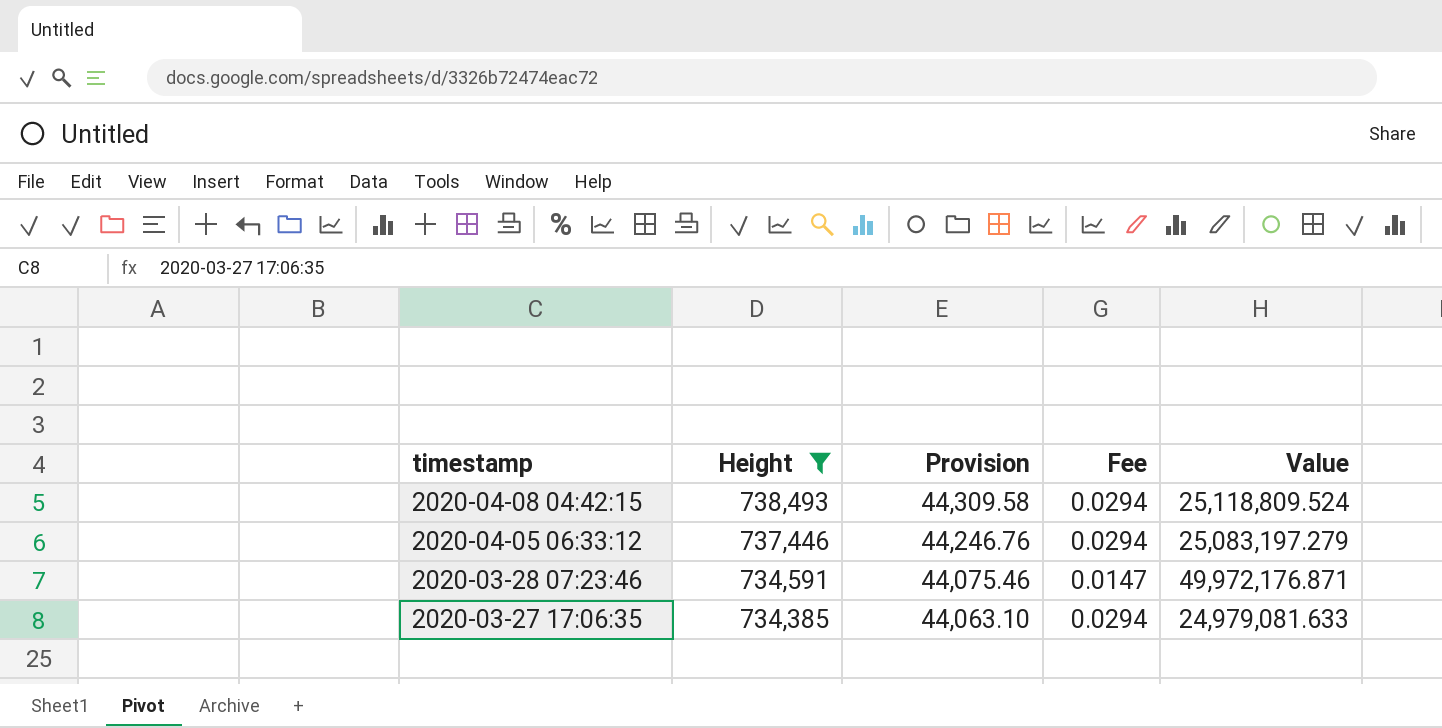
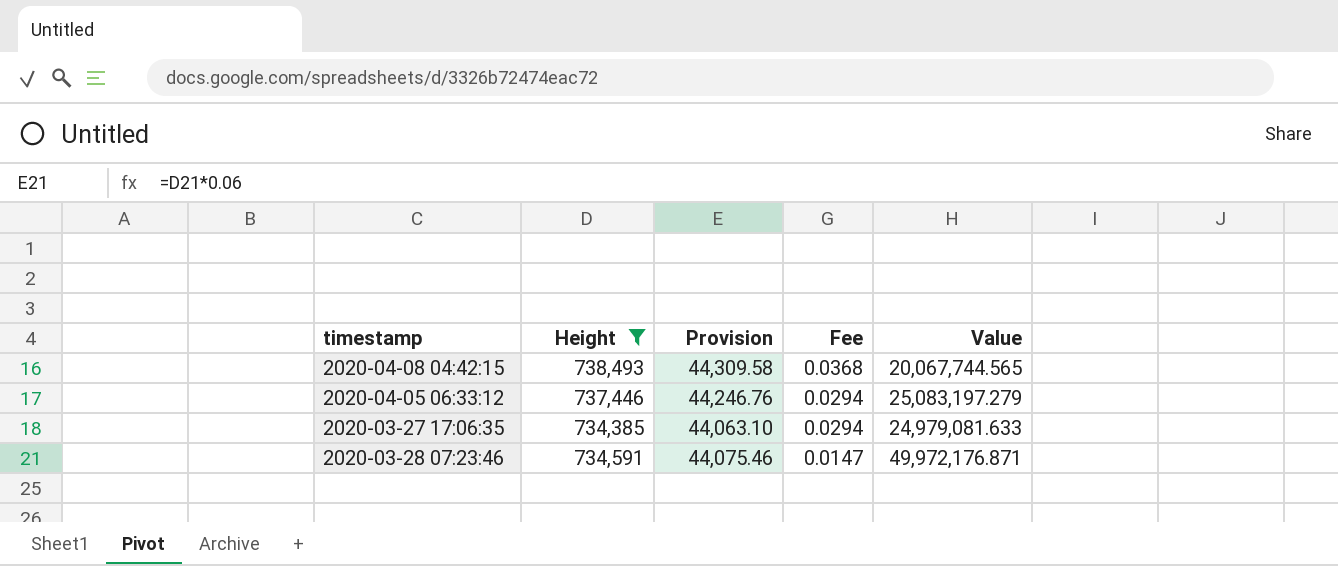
row order: timestamp descending -> Fee descending
2020-04-08 04:42:15 | Fee: 0.0294 -> 0.0368
2020-04-08 04:42:15 | Value: 25,118,809.524 -> 20,067,744.565

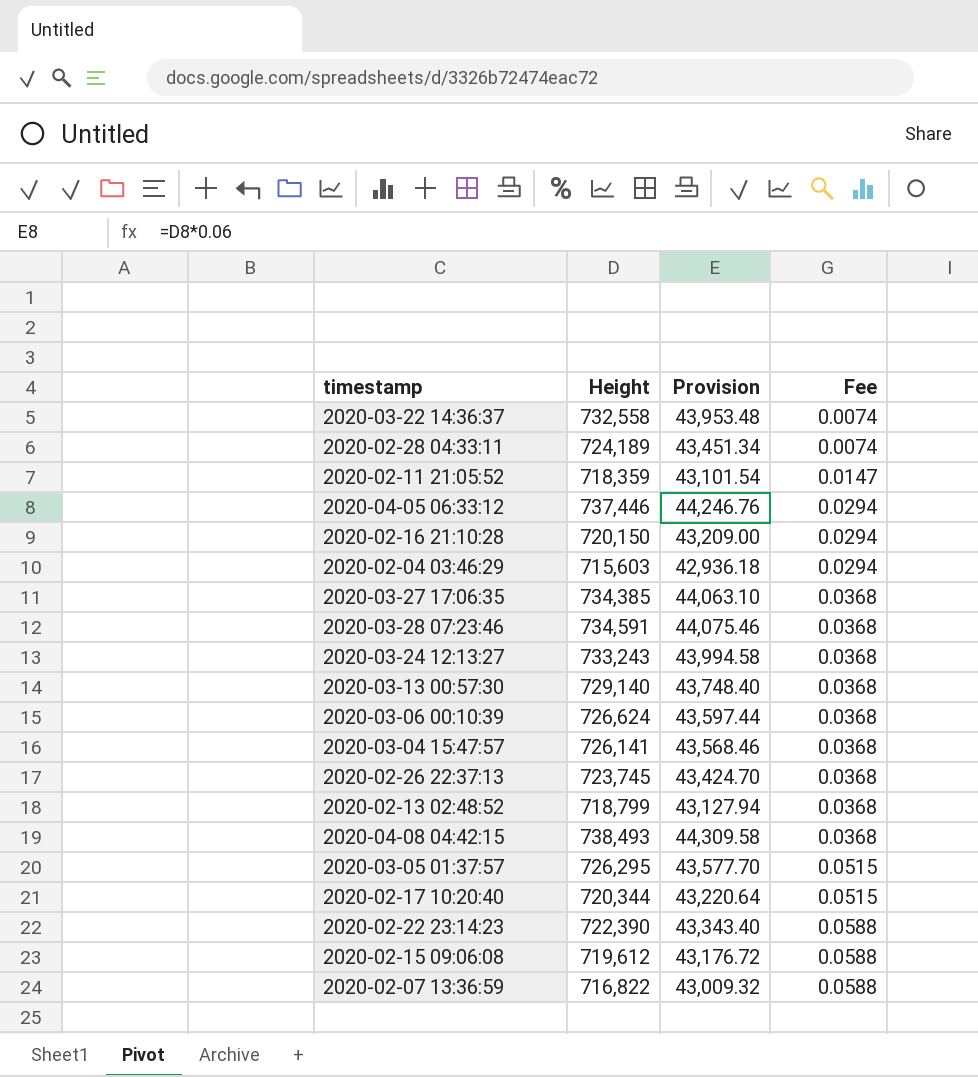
filter: Height >= 734,385 -> none
row order: Fee descending -> Fee ascending
column Value | formula: [Height] / [Fee] -> none
2020-03-27 17:06:35 | Fee: 0.0294 -> 0.0368
2020-03-28 07:23:46 | Fee: 0.0147 -> 0.0368

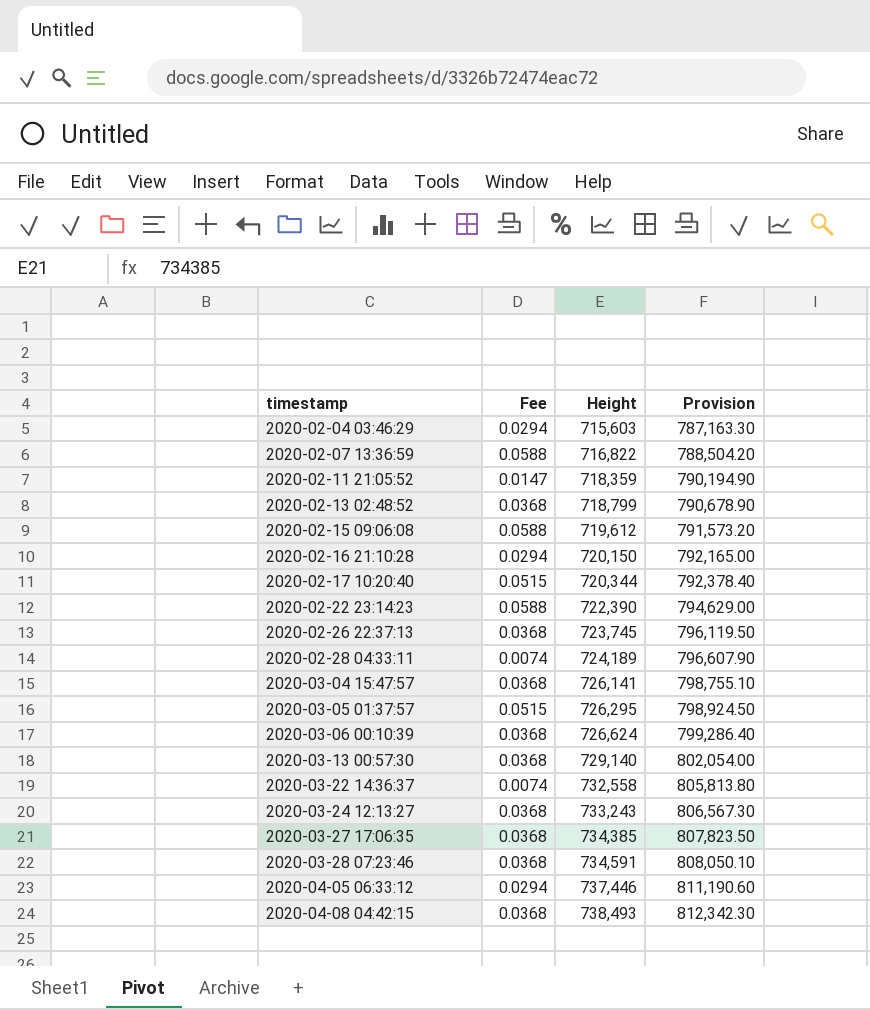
row order: Fee ascending -> timestamp ascending
column Fee | position: 4 -> 2
column Provision | formula: [Height] * 0.06 -> [Height] * 1.1

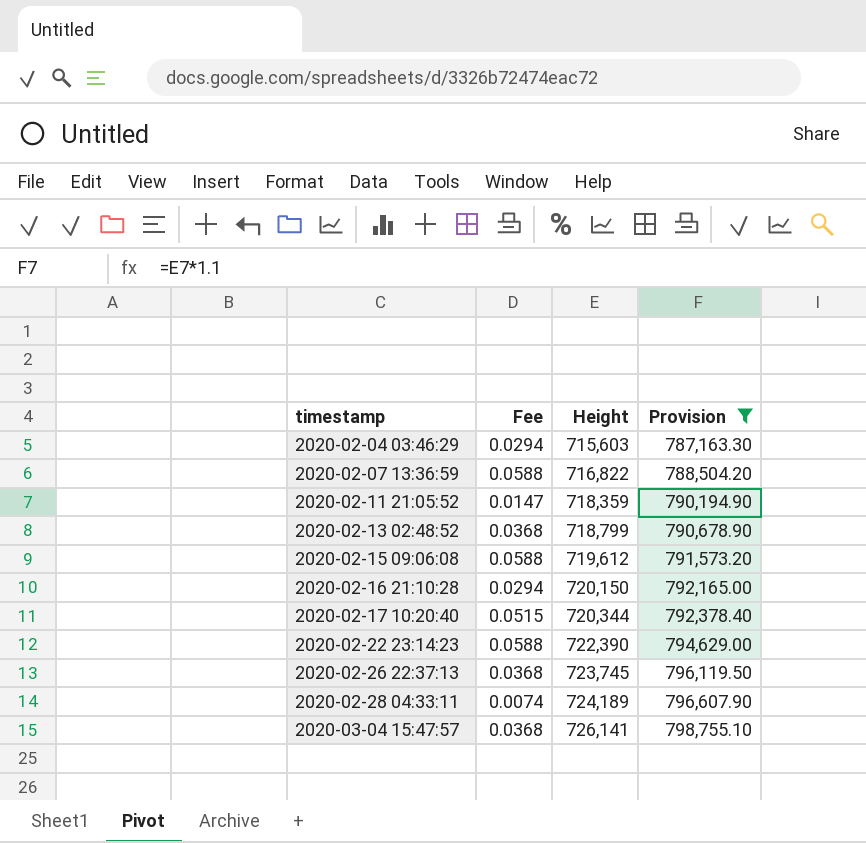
filter: none -> Provision <= 798,755.10

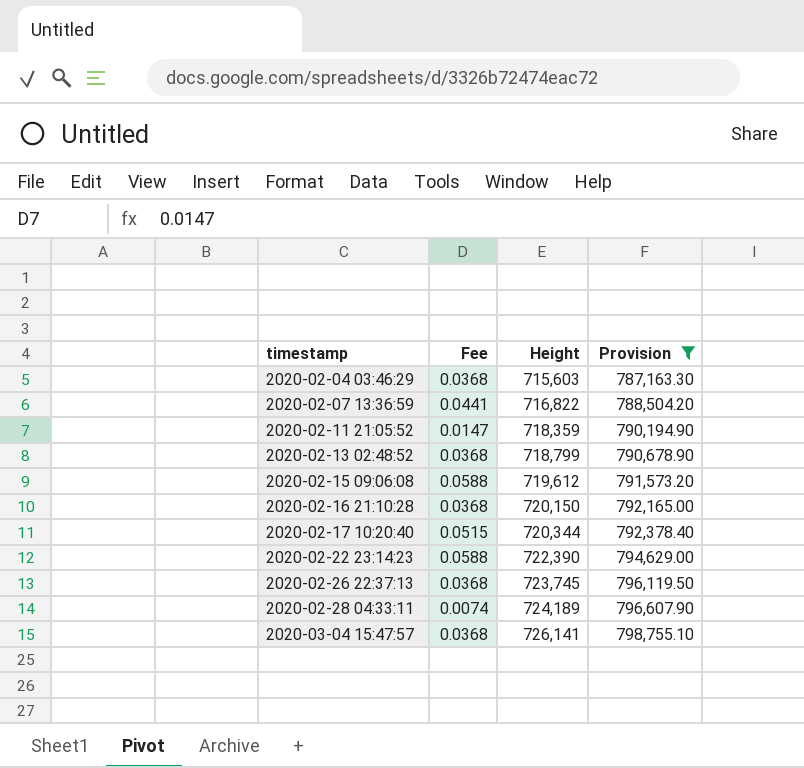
2020-02-04 03:46:29 | Fee: 0.0294 -> 0.0368
2020-02-07 13:36:59 | Fee: 0.0588 -> 0.0441
2020-02-16 21:10:28 | Fee: 0.0294 -> 0.0368

